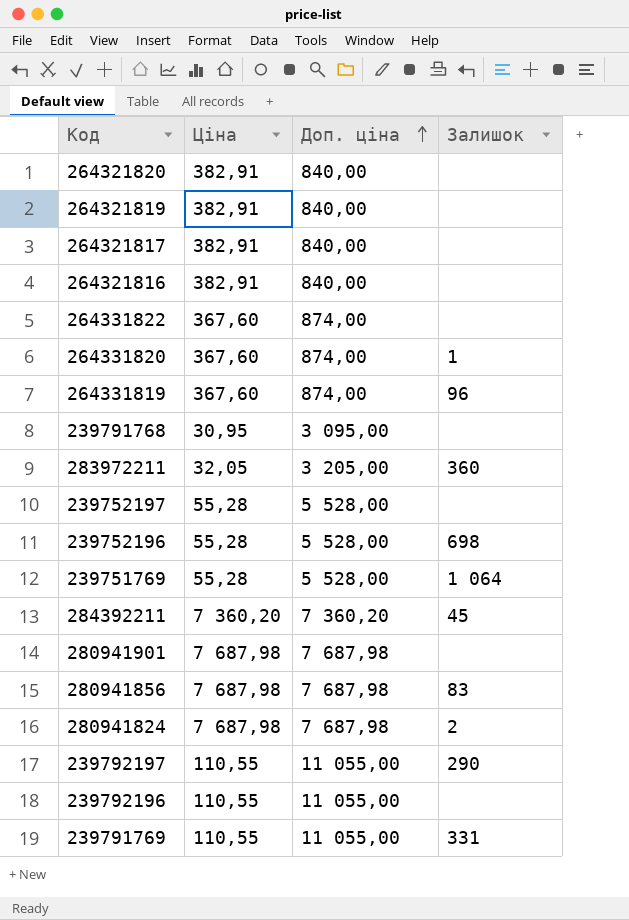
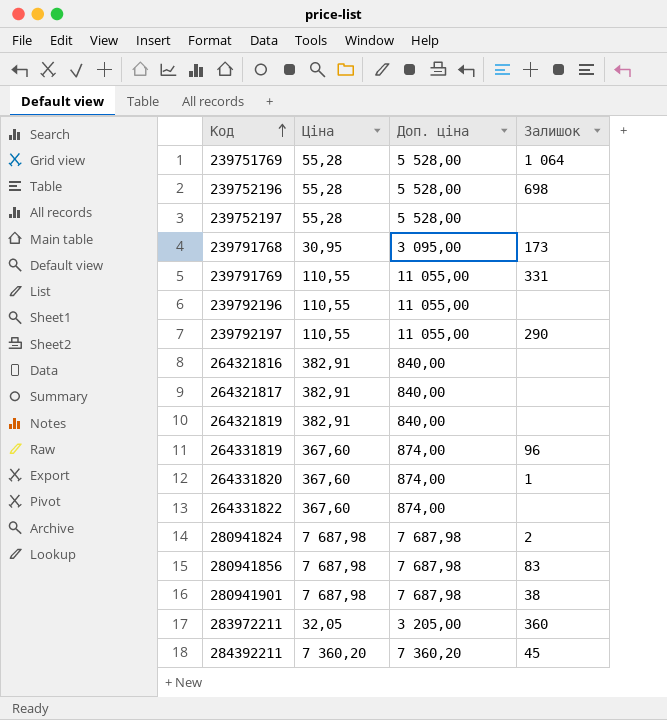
row order: Доп. ціна ascending -> Код ascending
row 264321820: 382,91 | 840,00 | none -> none
239791768 | Залишок: none -> 173
280941901 | Залишок: none -> 38

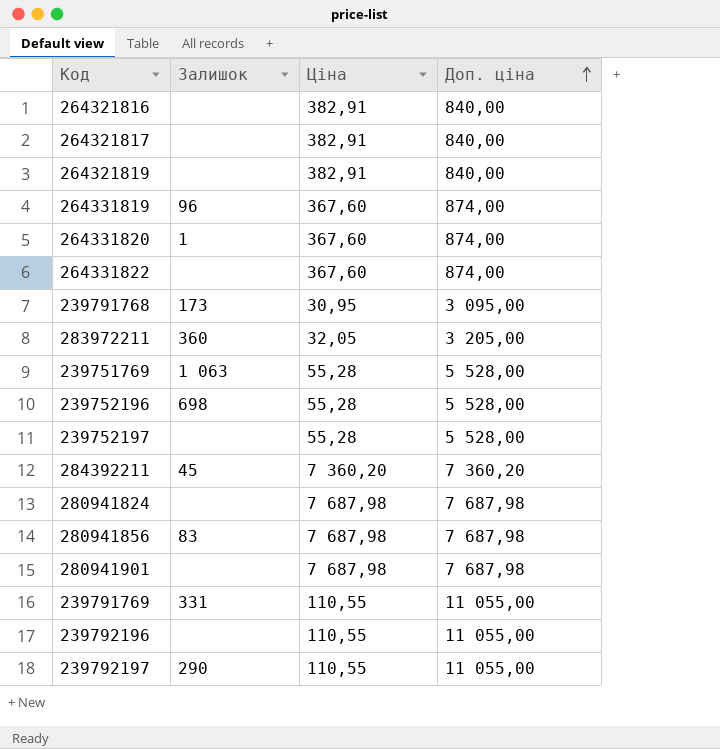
row order: Код ascending -> Доп. ціна ascending
column Залишок | position: 4 -> 2
239751769 | Залишок: 1 064 -> 1 063
280941824 | Залишок: 2 -> none
280941901 | Залишок: 38 -> none

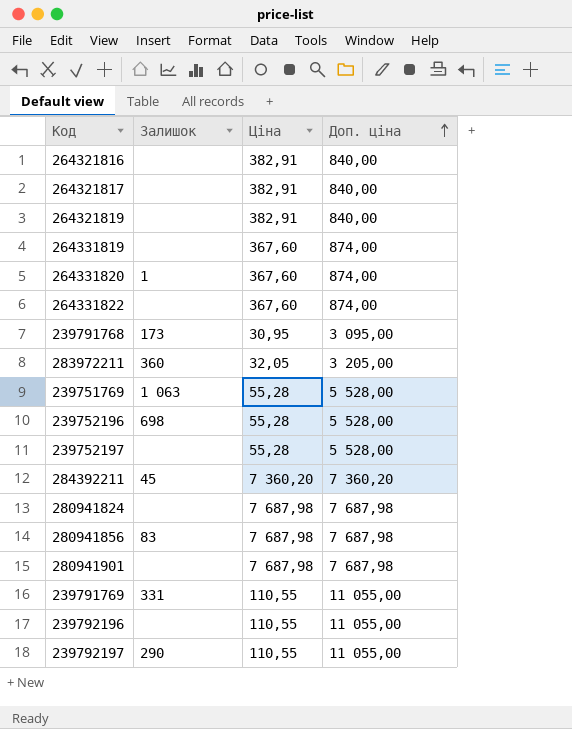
264331819 | Залишок: 96 -> none

